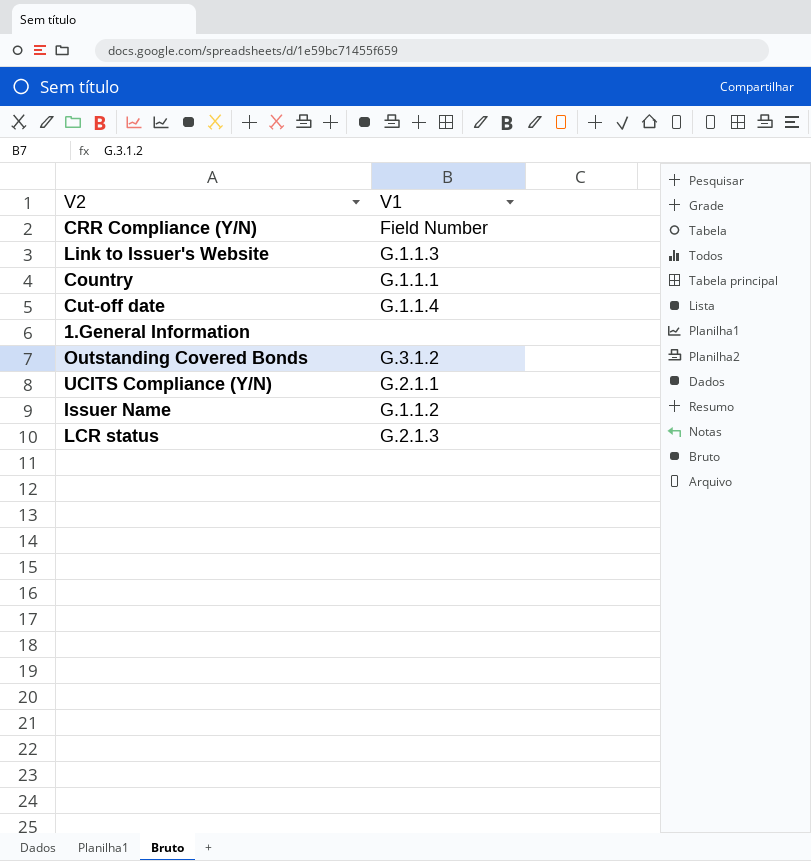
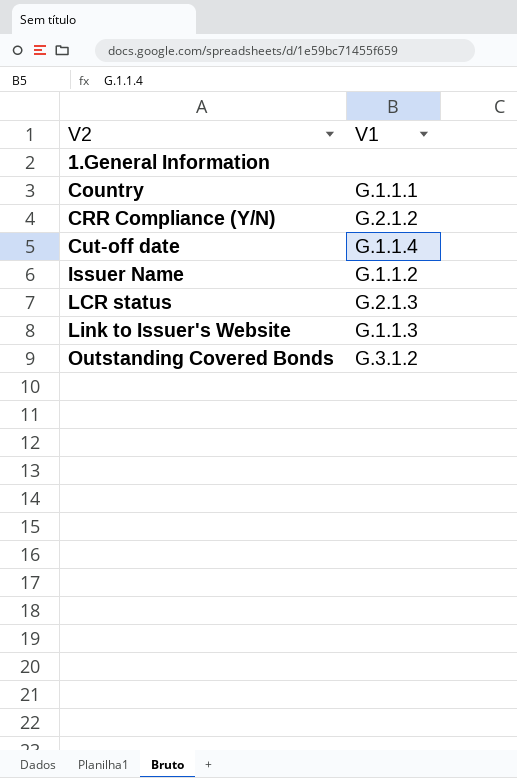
row order: none -> V2 ascending
row UCITS Compliance (Y/N): G.2.1.1 -> none
CRR Compliance (Y/N) | V1: Field Number -> G.2.1.2

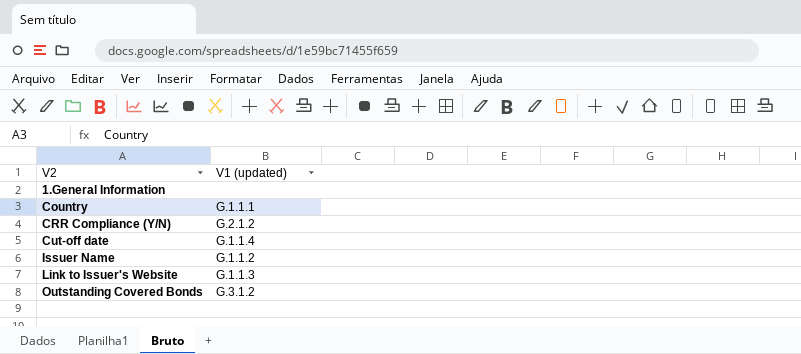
column name: V1 -> V1 (updated)
row LCR status: G.2.1.3 -> none

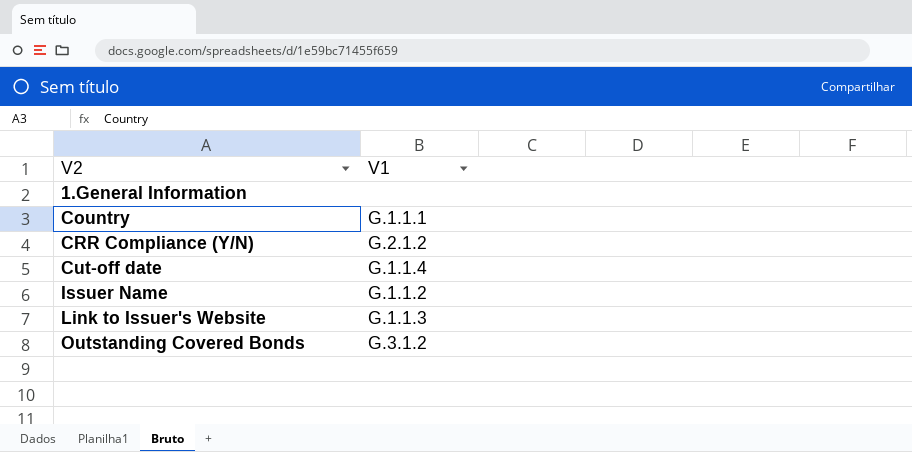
column name: V1 (updated) -> V1

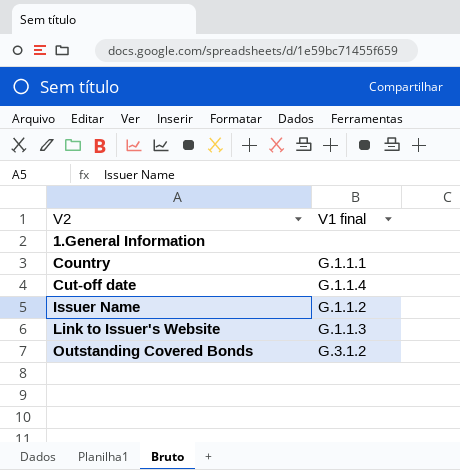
column name: V1 -> V1 final
row CRR Compliance (Y/N): G.2.1.2 -> none

